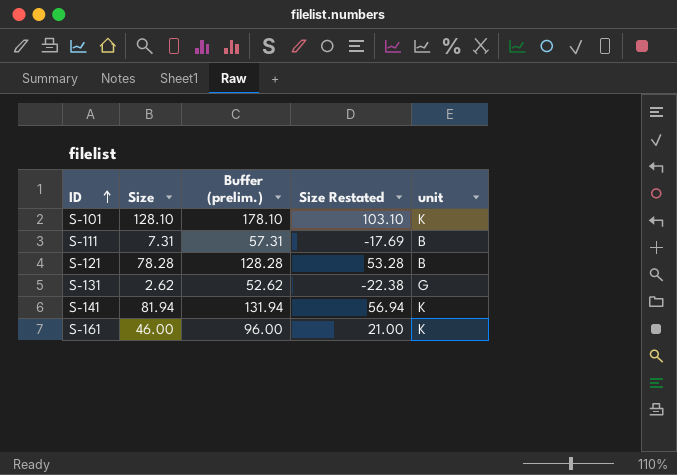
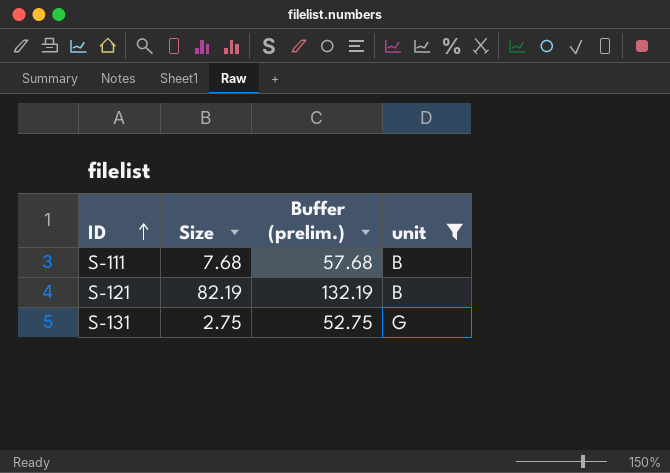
filter: none -> unit != K
column Size Restated | formula: [Size] - 25 -> none
S-111 | Size: 7.31 -> 7.68
S-111 | Buffer (prelim.): 57.31 -> 57.68
S-121 | Size: 78.28 -> 82.19
S-121 | Buffer (prelim.): 128.28 -> 132.19
S-131 | Size: 2.62 -> 2.75
S-131 | Buffer (prelim.): 52.62 -> 52.75

